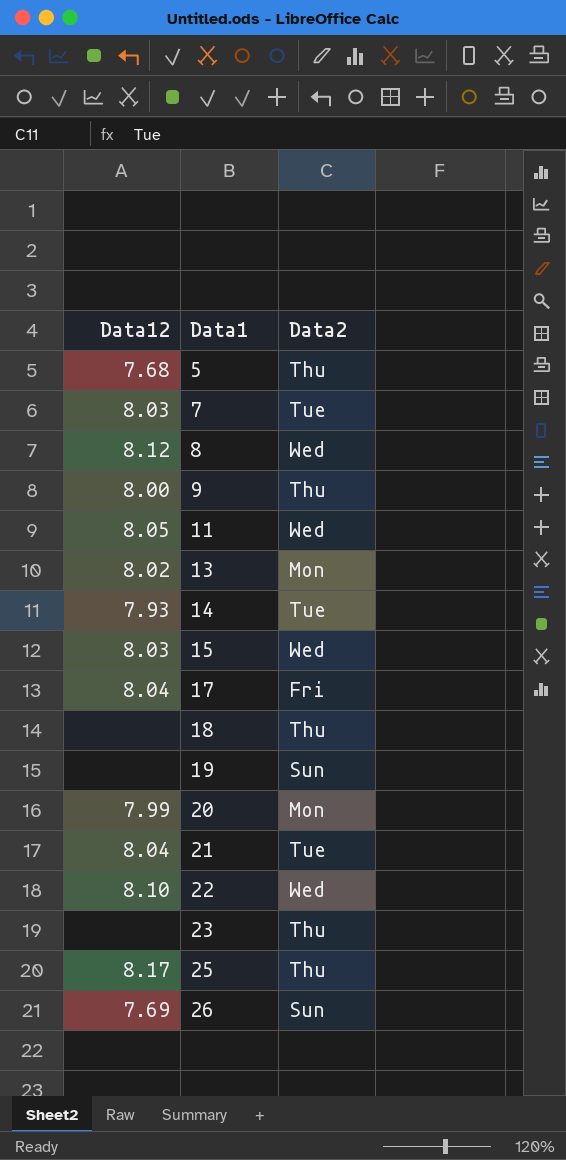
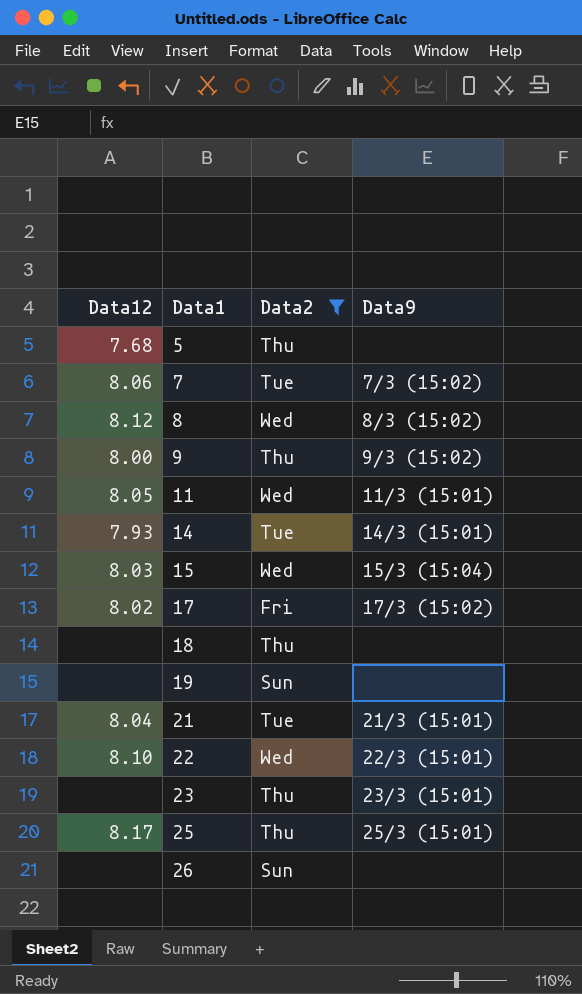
filter: none -> Data2 != Mon
column Data9 | position: none -> 4
7 | Data12: 8.03 -> 8.06
17 | Data12: 8.04 -> 8.02
26 | Data12: 7.69 -> none

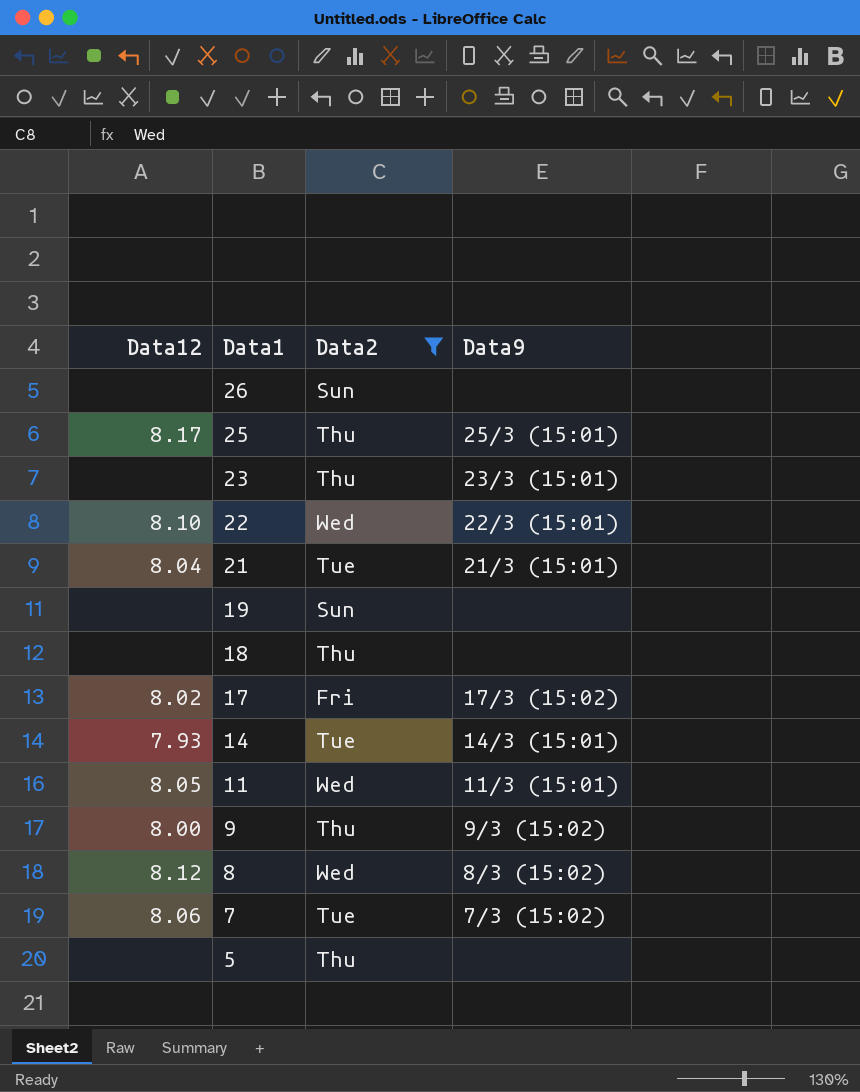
row order: Data1 ascending -> Data1 descending
row 15: 8.03 | Wed | 15/3 (15:04) -> none
5 | Data12: 7.68 -> none

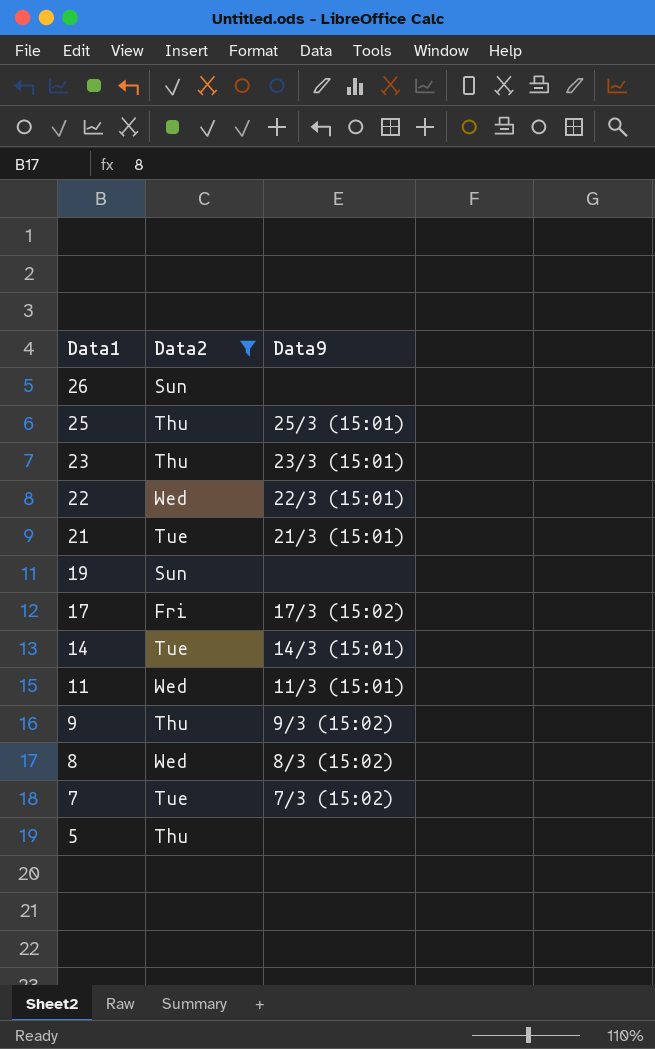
column Data12 | position: 1 -> none
row 18: none | Thu | none -> none

